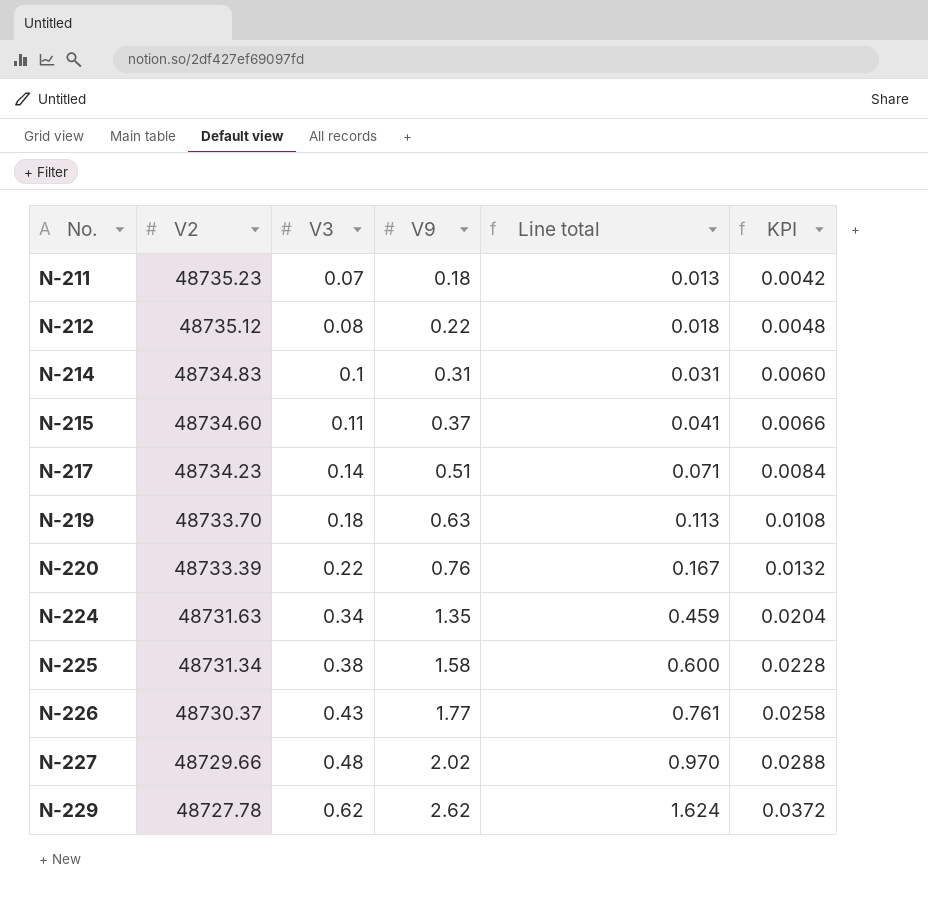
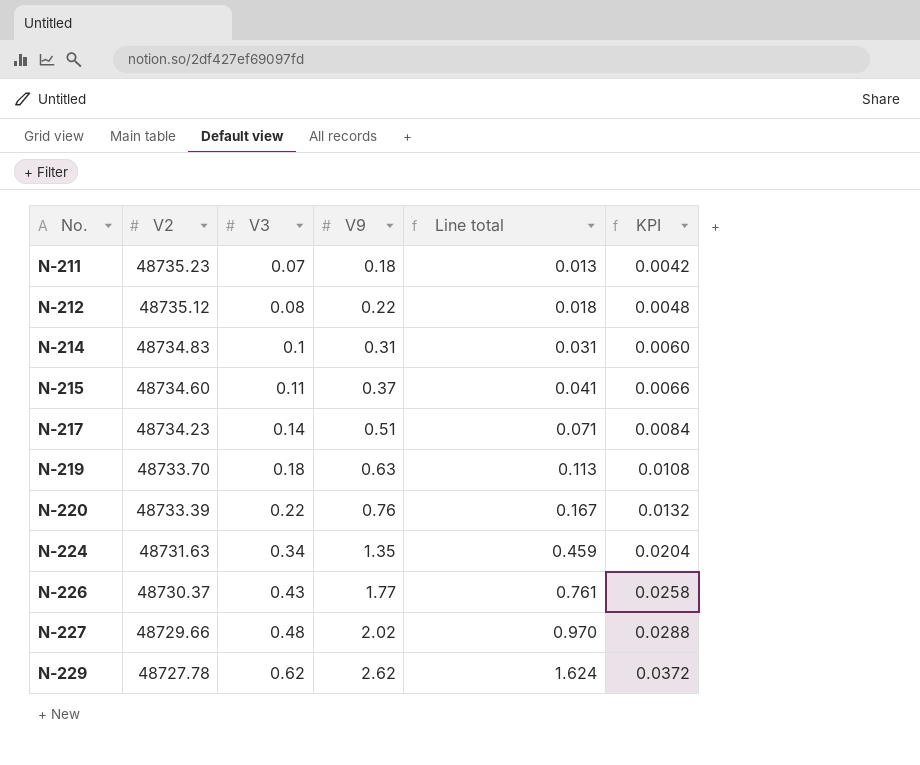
row N-225: 48731.34 | 0.38 | 1.58 | 0.600 | 0.0228 -> none

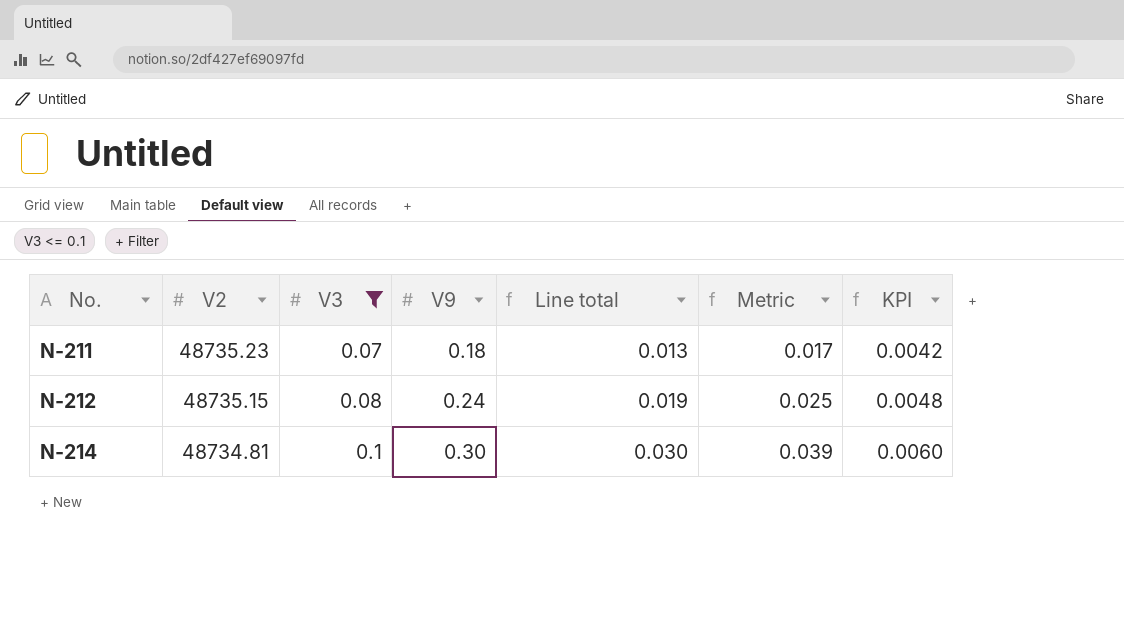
filter: none -> V3 <= 0.1
column Metric | formula: none -> [Line total] * 1.3
N-212 | V2: 48735.12 -> 48735.15
N-212 | V9: 0.22 -> 0.24
N-212 | Line total: 0.018 -> 0.019
N-214 | V2: 48734.83 -> 48734.81
N-214 | V9: 0.31 -> 0.30
N-214 | Line total: 0.031 -> 0.030

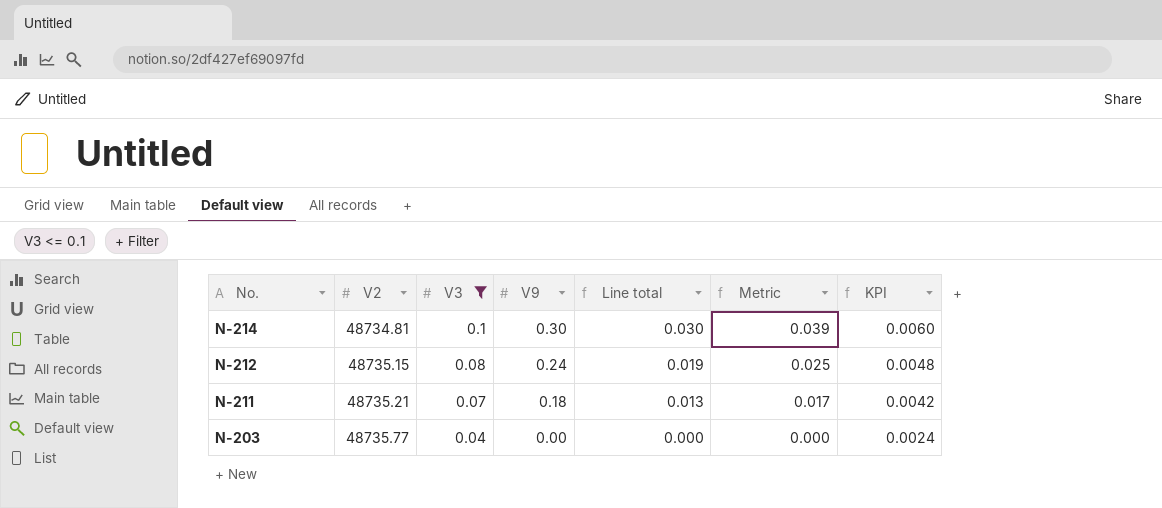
row order: No. ascending -> No. descending
N-211 | V2: 48735.23 -> 48735.21
row N-203: none -> 48735.77 | 0.04 | 0.00 | 0.000 | 0.000 | 0.0024

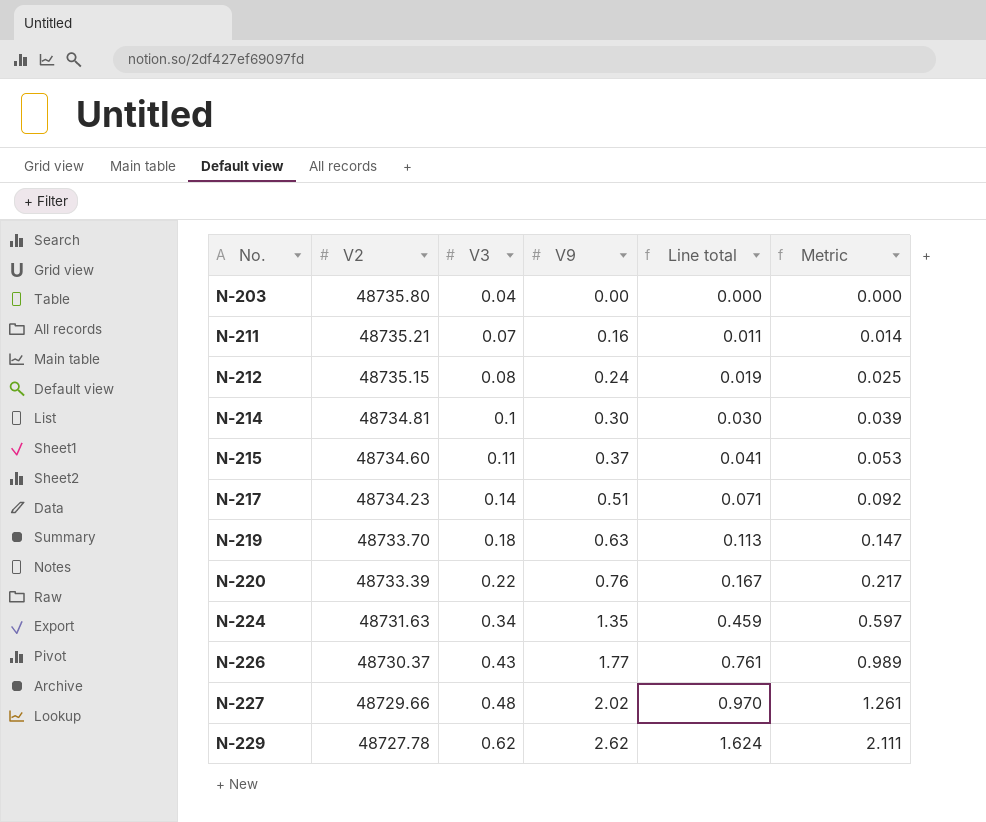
filter: V3 <= 0.1 -> none
row order: No. descending -> No. ascending
column KPI | formula: [V3] * 0.06 -> none
N-203 | V2: 48735.77 -> 48735.80
N-211 | V9: 0.18 -> 0.16
N-211 | Line total: 0.013 -> 0.011
N-211 | Metric: 0.017 -> 0.014

